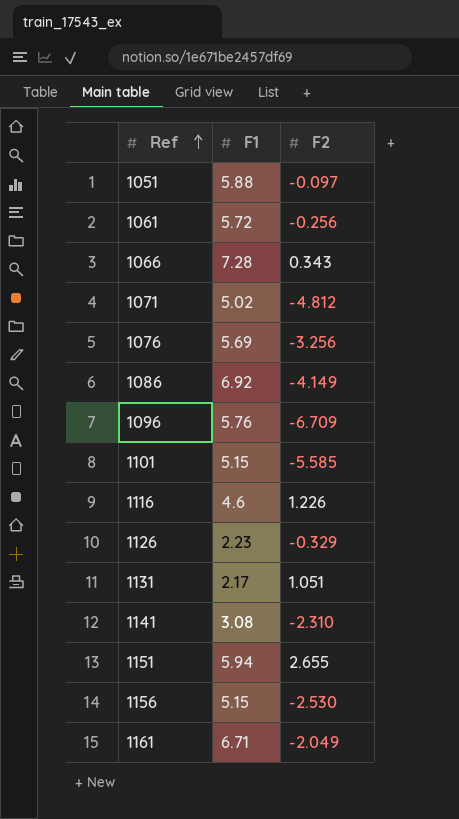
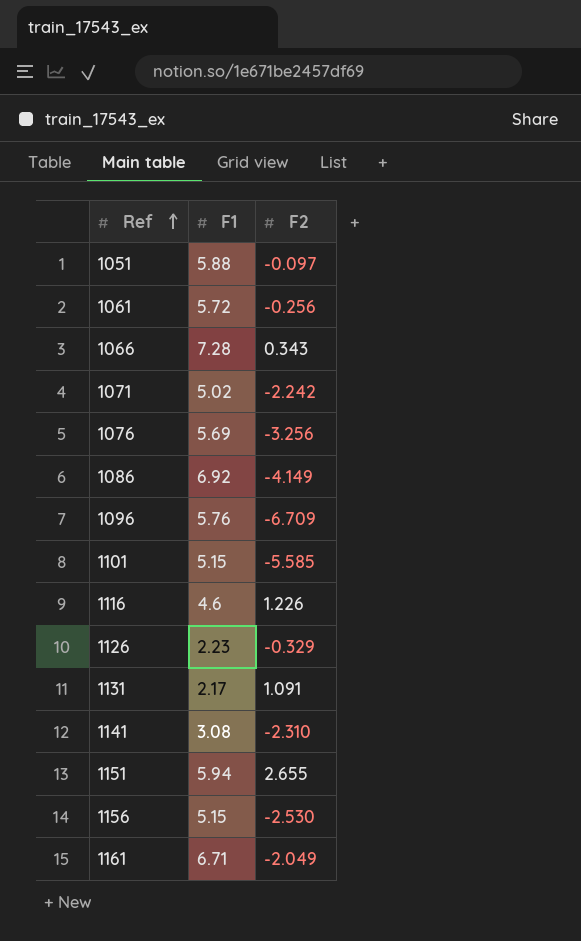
1071 | F2: -4.812 -> -2.242
1131 | F2: 1.051 -> 1.091

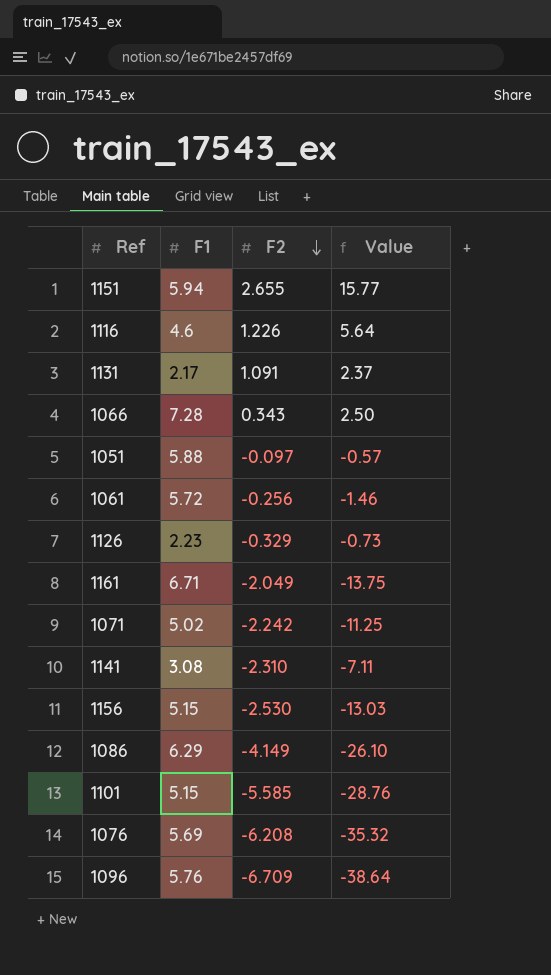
row order: Ref ascending -> F2 descending
column Value | formula: none -> [F1] * [F2]
1086 | F1: 6.92 -> 6.29
1076 | F2: -3.256 -> -6.208

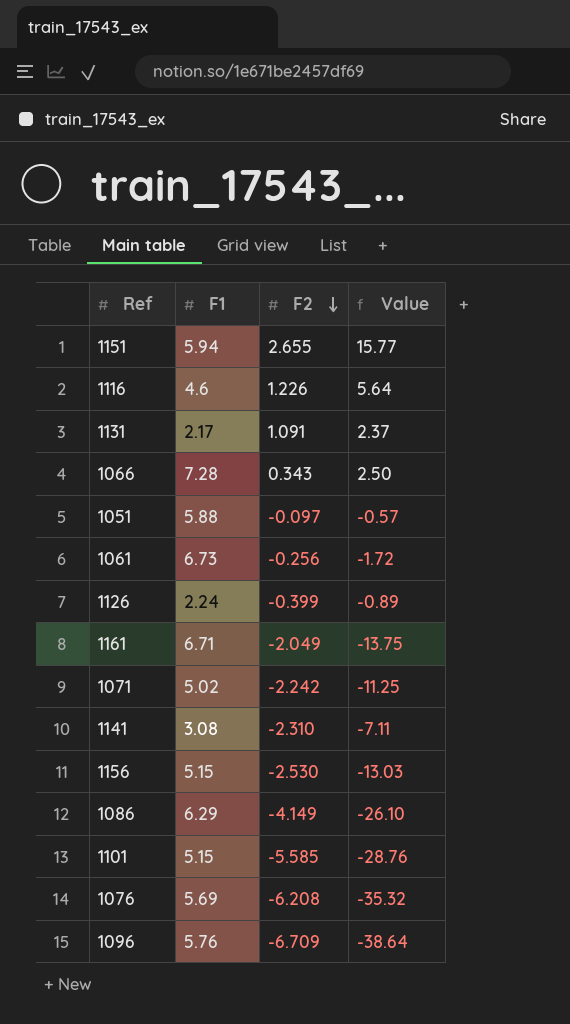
1061 | F1: 5.72 -> 6.73
1061 | Value: -1.46 -> -1.72
1126 | F1: 2.23 -> 2.24
1126 | F2: -0.329 -> -0.399
1126 | Value: -0.73 -> -0.89

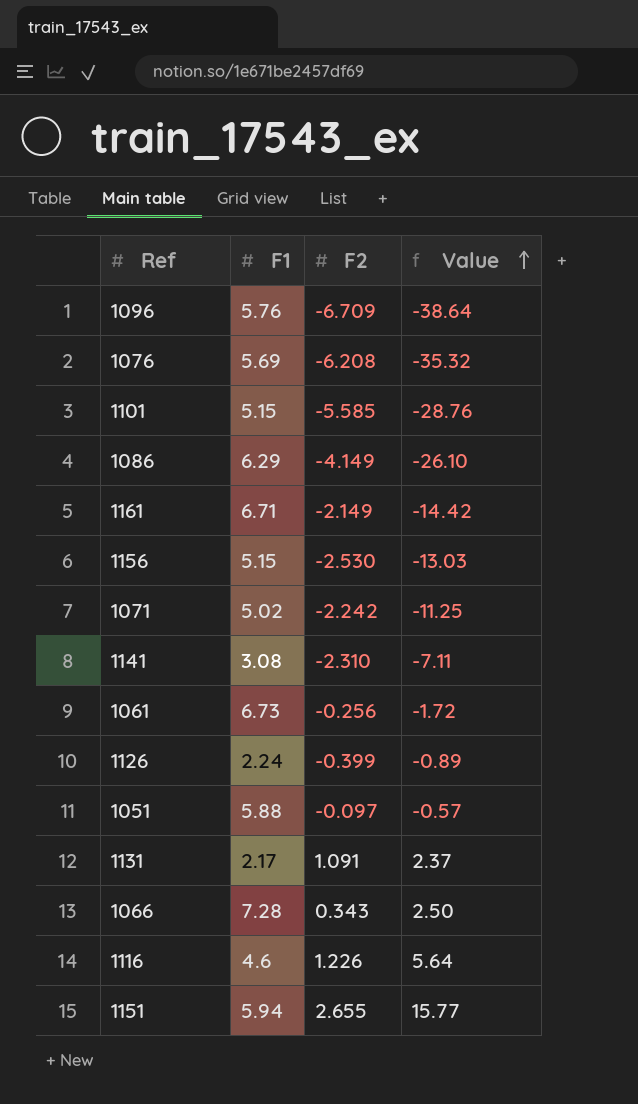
row order: F2 descending -> Value ascending
1161 | F2: -2.049 -> -2.149
1161 | Value: -13.75 -> -14.42

